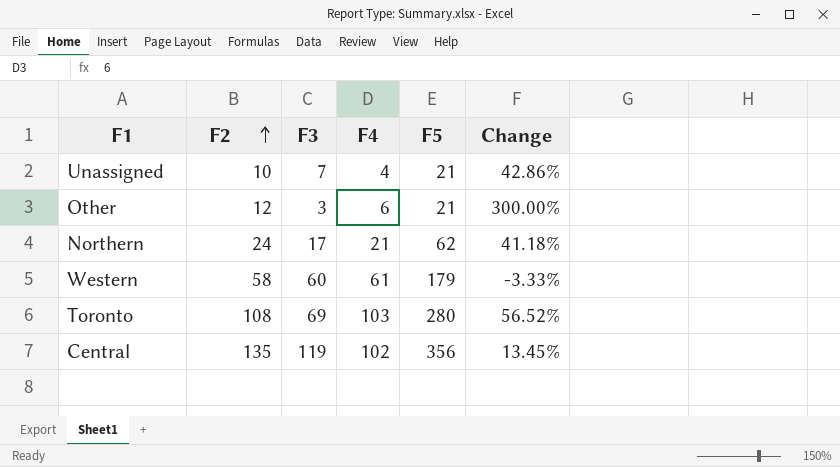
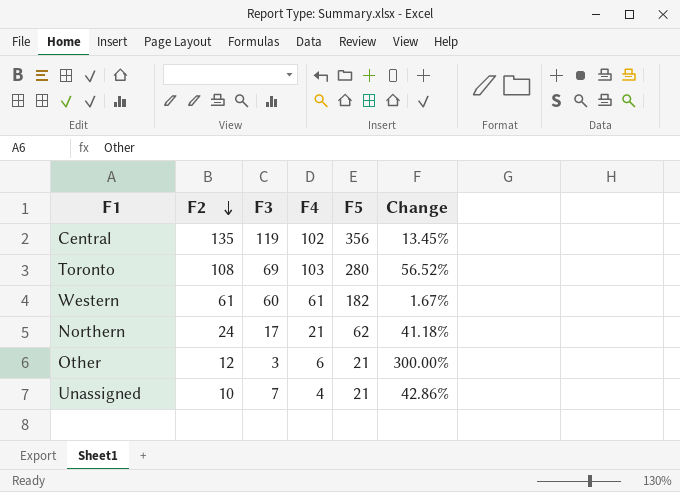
row order: F2 ascending -> F2 descending
Western | F2: 58 -> 61
Western | F5: 179 -> 182
Western | Change: -3.33% -> 1.67%

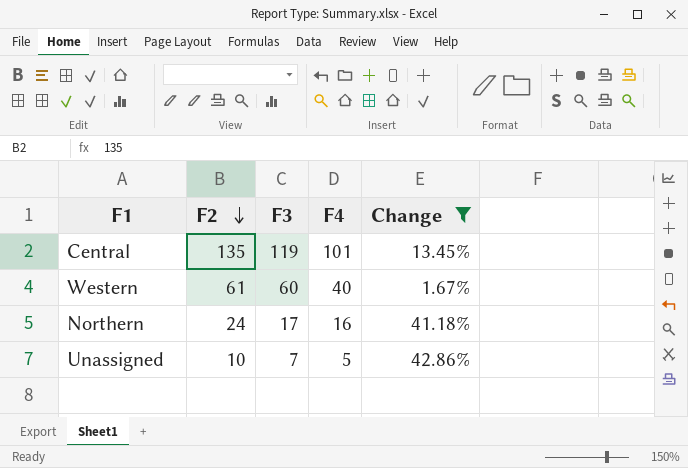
filter: none -> Change <= 42.86%
column F5 | formula: [F2] + [F3] + [F4] -> none
Central | F4: 102 -> 101
Western | F4: 61 -> 40
Northern | F4: 21 -> 16
Unassigned | F4: 4 -> 5

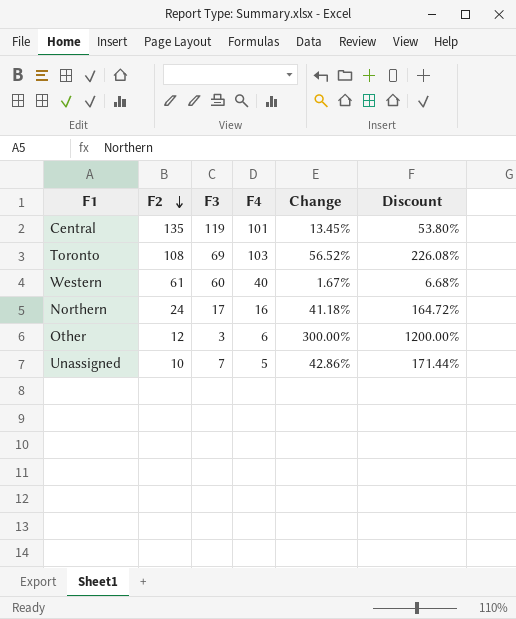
filter: Change <= 42.86% -> none
column Discount | formula: none -> [Change] * 4

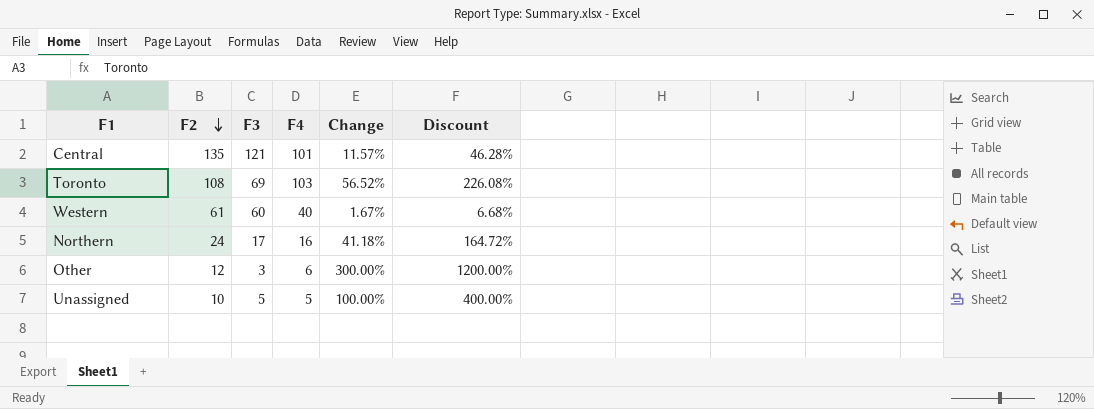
Central | F3: 119 -> 121
Central | Change: 13.45% -> 11.57%
Central | Discount: 53.80% -> 46.28%
Unassigned | F3: 7 -> 5
Unassigned | Change: 42.86% -> 100.00%
Unassigned | Discount: 171.44% -> 400.00%

